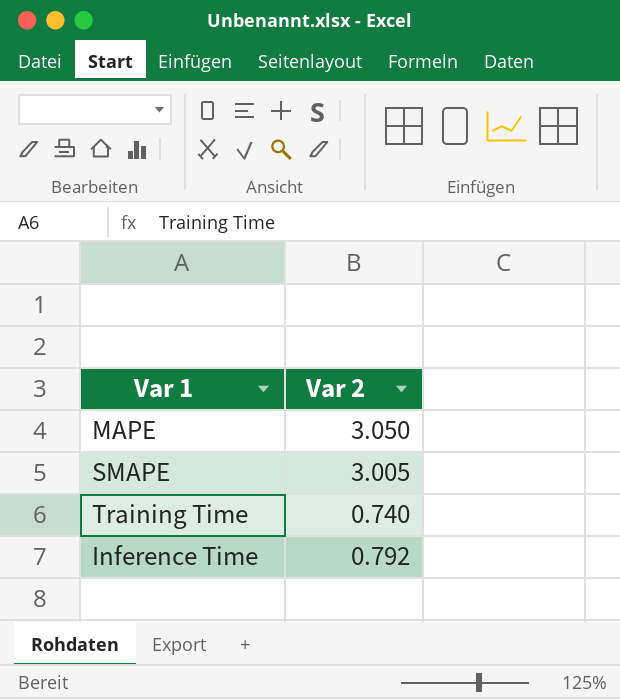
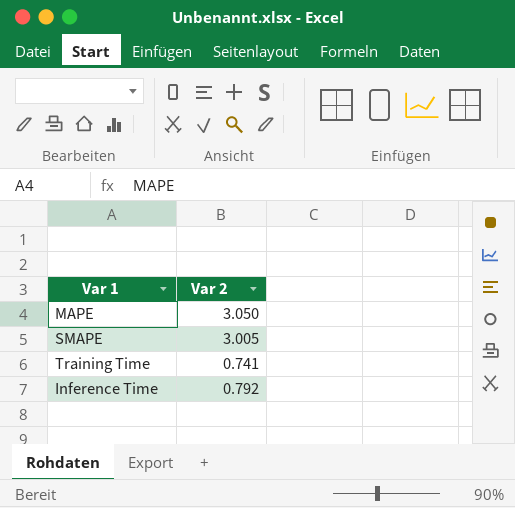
Training Time | Var 2: 0.740 -> 0.741

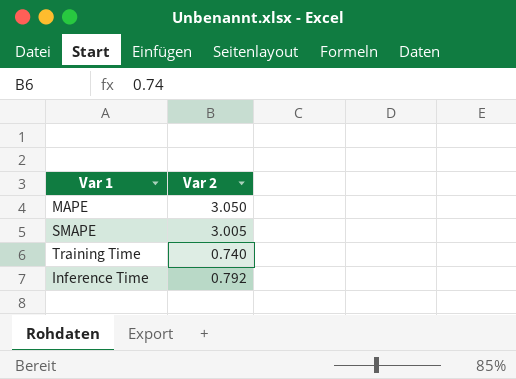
Training Time | Var 2: 0.741 -> 0.740

